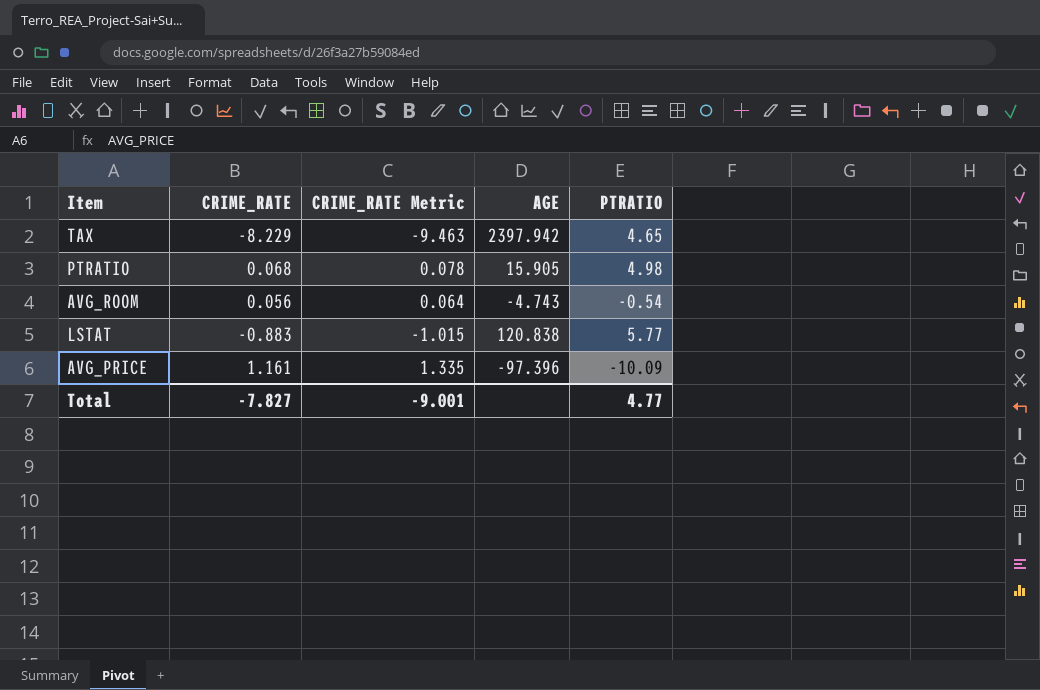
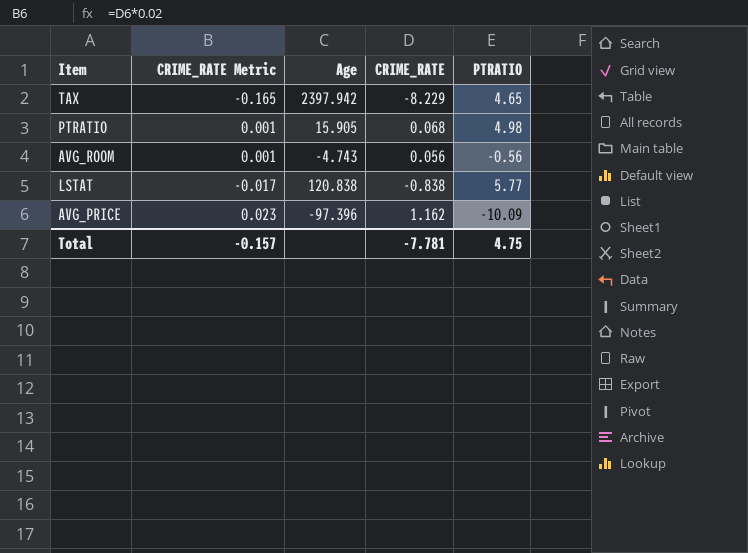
column CRIME_RATE Metric | formula: [CRIME_RATE] * 1.15 -> [CRIME_RATE] * 0.02
column name: AGE -> Age
column CRIME_RATE | position: 2 -> 4
AVG_ROOM | PTRATIO: -0.54 -> -0.56
LSTAT | CRIME_RATE: -0.883 -> -0.838
AVG_PRICE | CRIME_RATE: 1.161 -> 1.162
Total | CRIME_RATE Metric: -9.001 -> -0.157
Total | CRIME_RATE: -7.827 -> -7.781
Total | PTRATIO: 4.77 -> 4.75

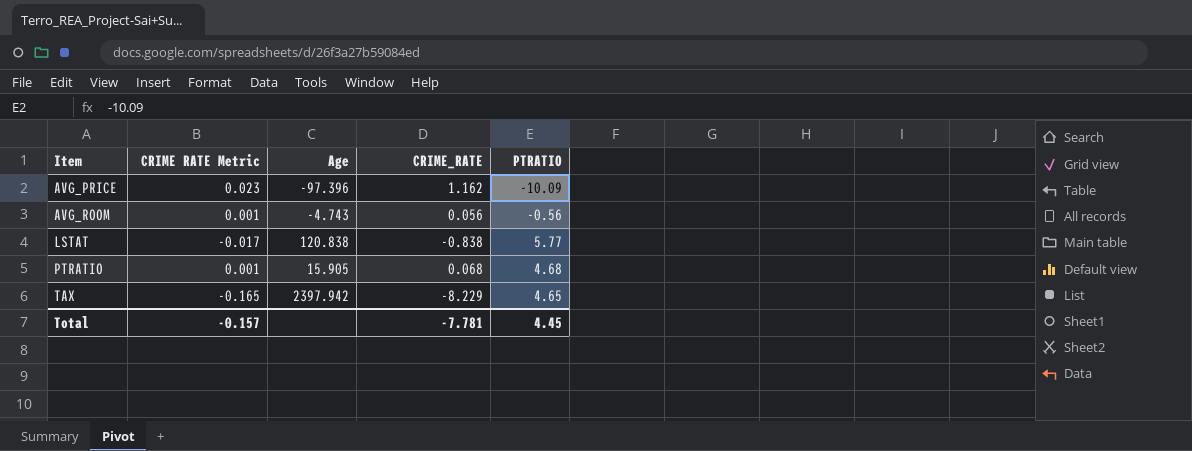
row order: none -> Item ascending
column name: CRIME_RATE Metric -> CRIME RATE Metric
PTRATIO | PTRATIO: 4.98 -> 4.68
Total | PTRATIO: 4.75 -> 4.45

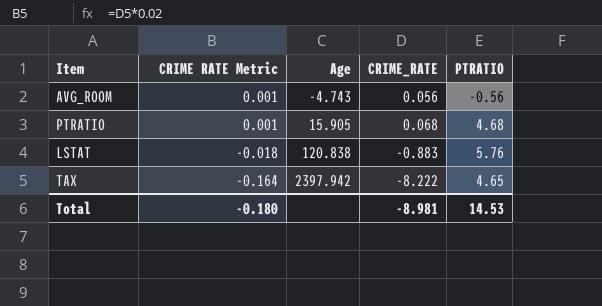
row order: Item ascending -> CRIME RATE Metric descending
row AVG_PRICE: 0.023 | -97.396 | 1.162 | -10.09 -> none
LSTAT | CRIME RATE Metric: -0.017 -> -0.018
LSTAT | CRIME_RATE: -0.838 -> -0.883
LSTAT | PTRATIO: 5.77 -> 5.76
TAX | CRIME RATE Metric: -0.165 -> -0.164
TAX | CRIME_RATE: -8.229 -> -8.222
Total | CRIME RATE Metric: -0.157 -> -0.180
Total | CRIME_RATE: -7.781 -> -8.981
Total | PTRATIO: 4.45 -> 14.53

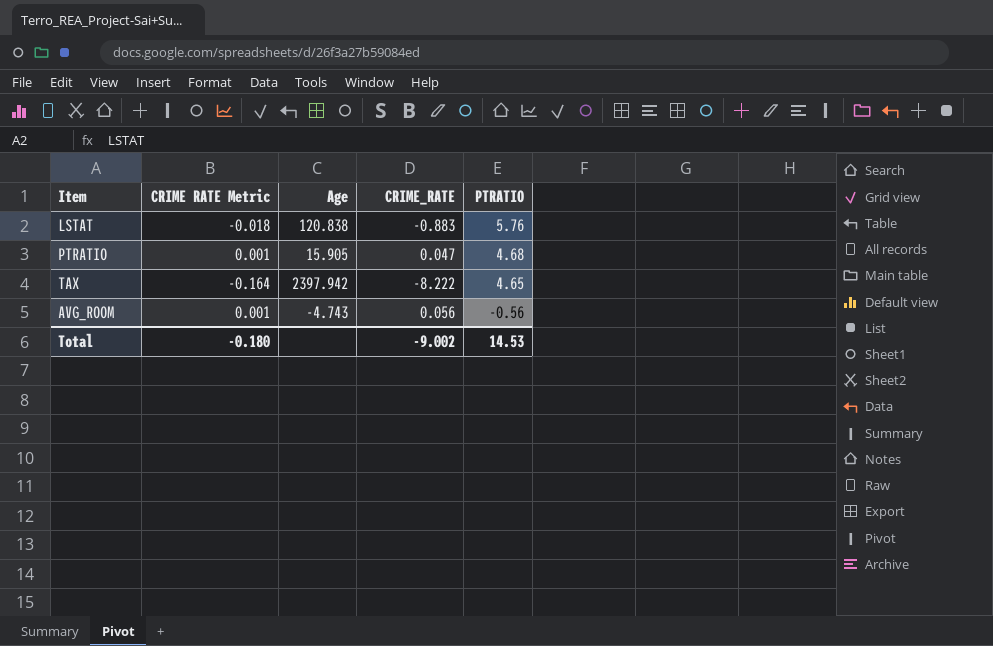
row order: CRIME RATE Metric descending -> PTRATIO descending
PTRATIO | CRIME_RATE: 0.068 -> 0.047
Total | CRIME_RATE: -8.981 -> -9.002

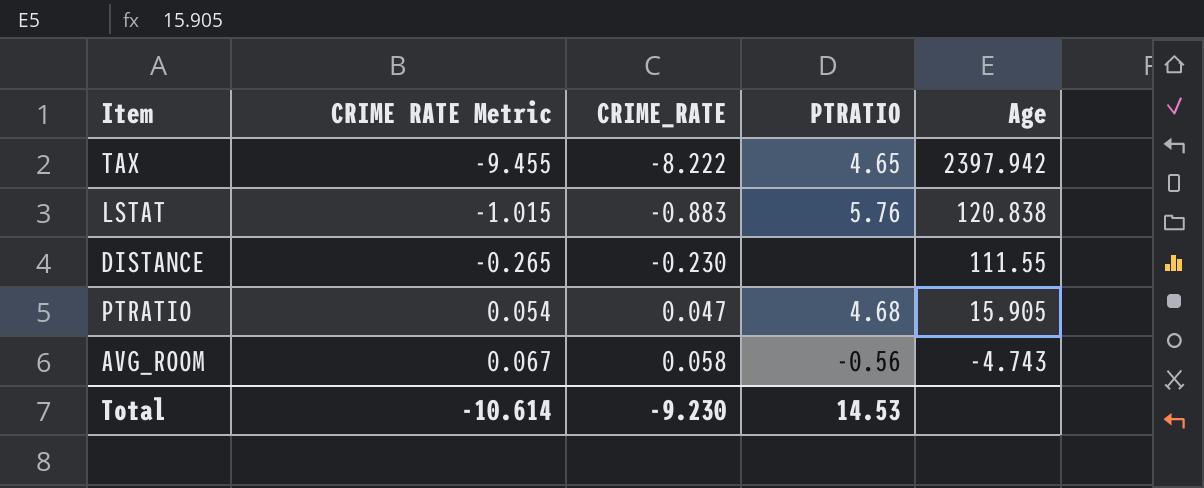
row order: PTRATIO descending -> CRIME RATE Metric ascending
column CRIME RATE Metric | formula: [CRIME_RATE] * 0.02 -> [CRIME_RATE] * 1.15
column Age | position: 3 -> 5
row DISTANCE: none -> -0.265 | -0.230 | none | 111.55
AVG_ROOM | CRIME_RATE: 0.056 -> 0.058
Total | CRIME RATE Metric: -0.180 -> -10.614
Total | CRIME_RATE: -9.002 -> -9.230

